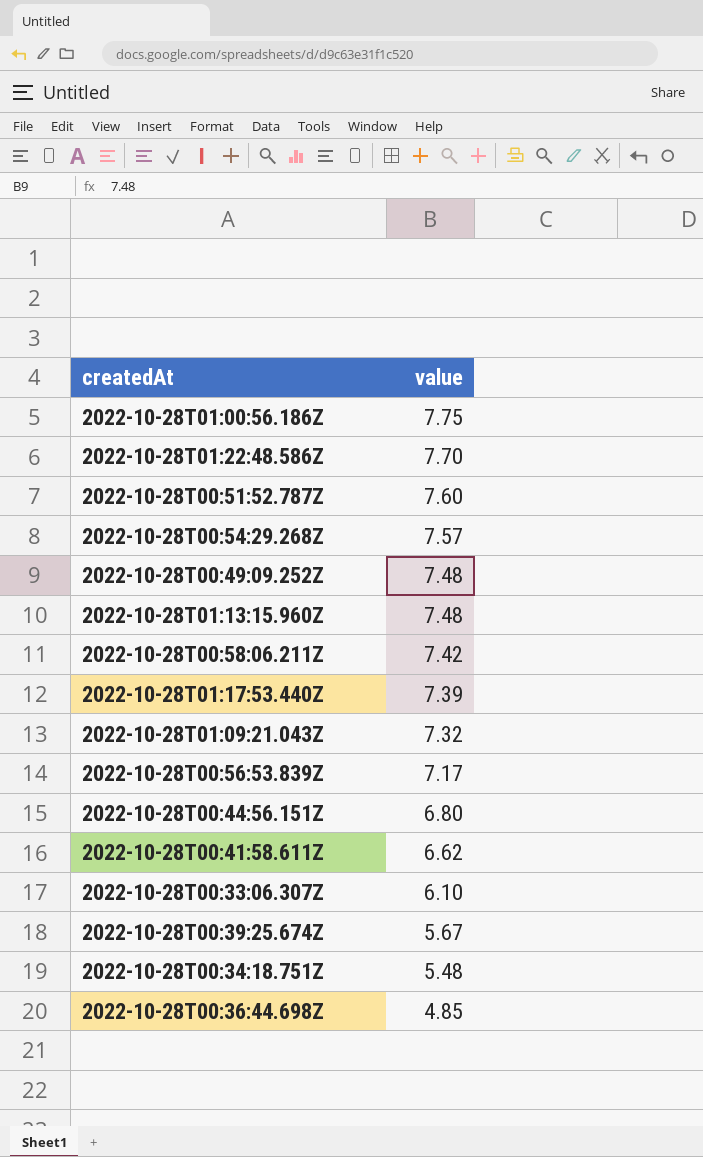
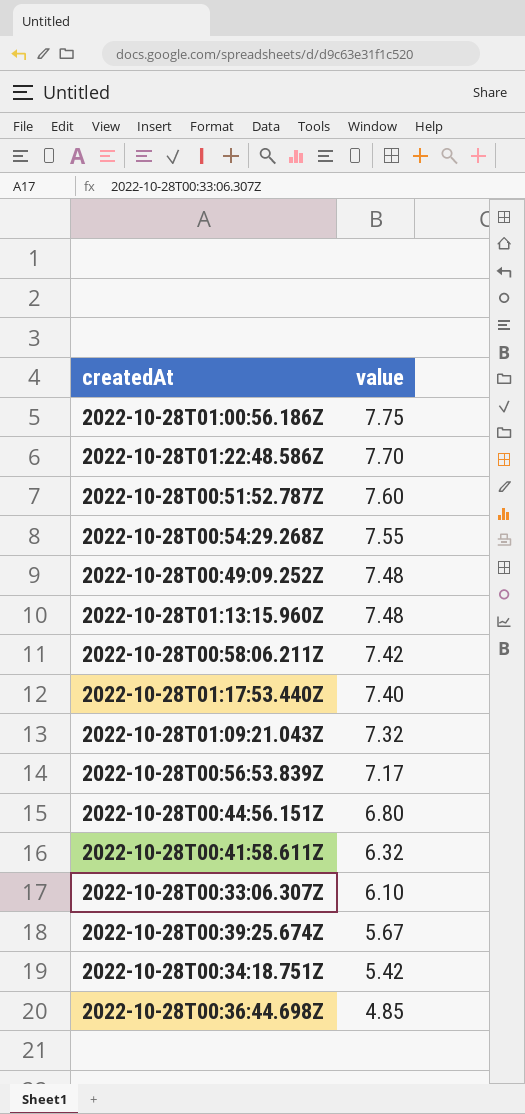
2022-10-28T00:54:29.268Z | value: 7.57 -> 7.55
2022-10-28T01:17:53.440Z | value: 7.39 -> 7.40
2022-10-28T00:41:58.611Z | value: 6.62 -> 6.32
2022-10-28T00:34:18.751Z | value: 5.48 -> 5.42

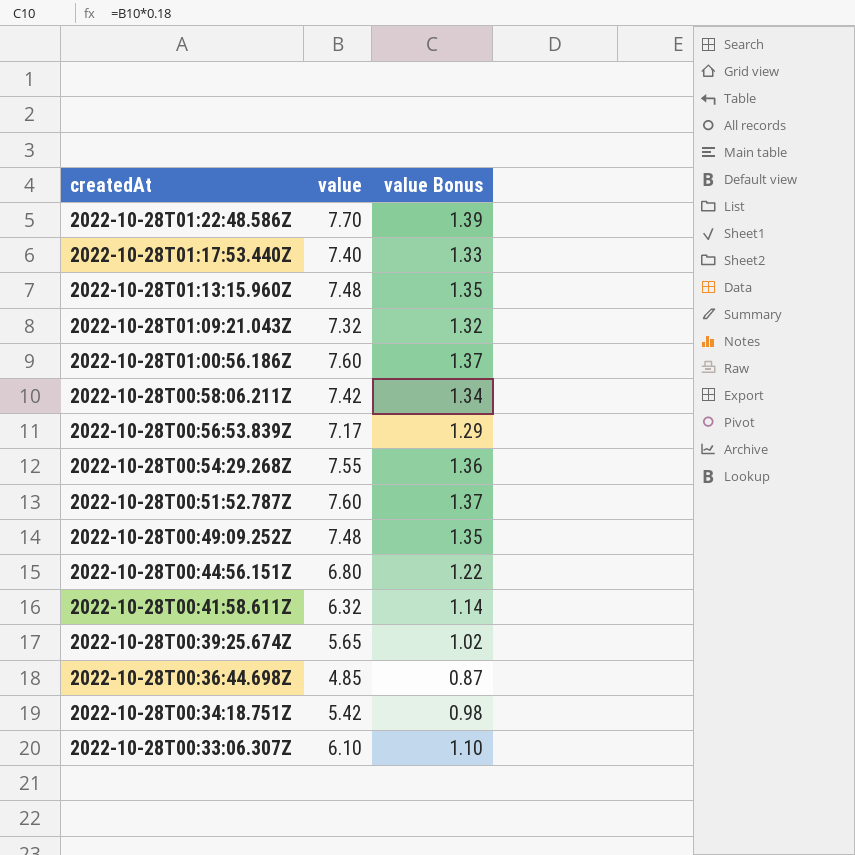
row order: value descending -> createdAt descending
column value Bonus | formula: none -> [value] * 0.18
2022-10-28T01:00:56.186Z | value: 7.75 -> 7.60
2022-10-28T00:39:25.674Z | value: 5.67 -> 5.65

